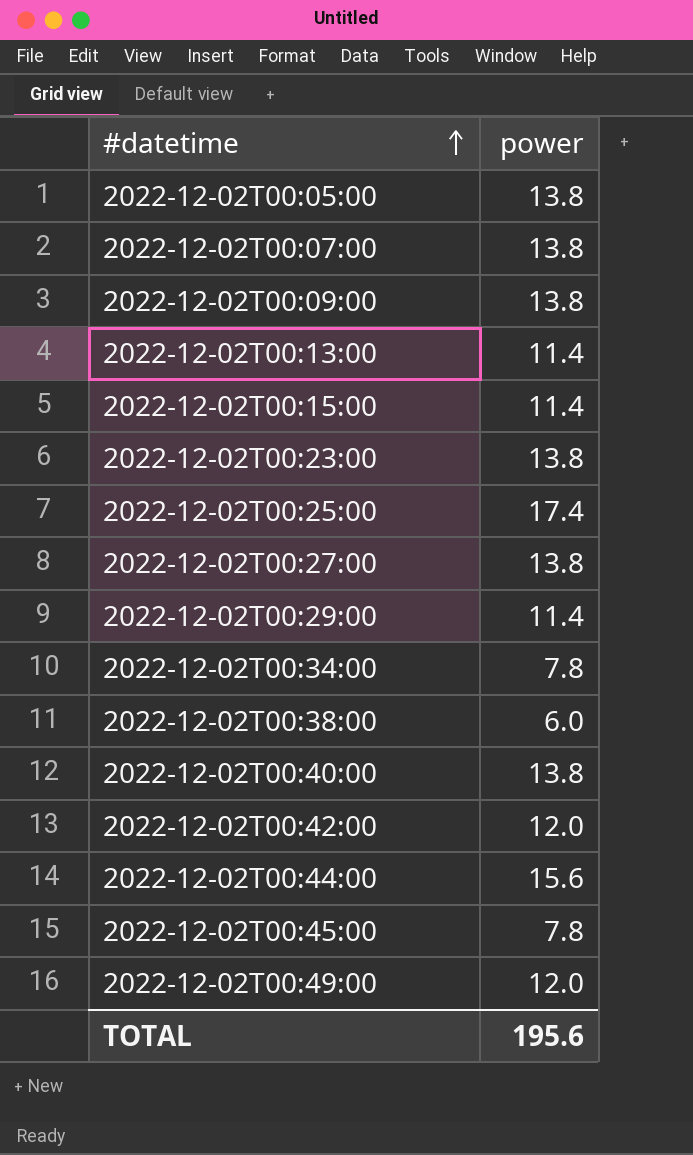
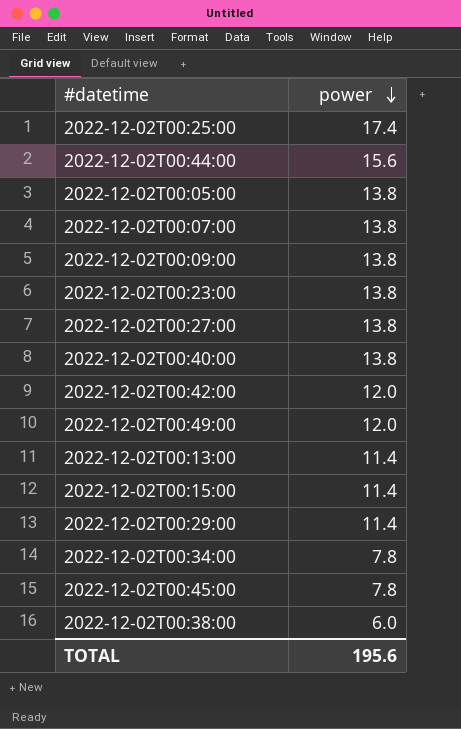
row order: #datetime ascending -> power descending

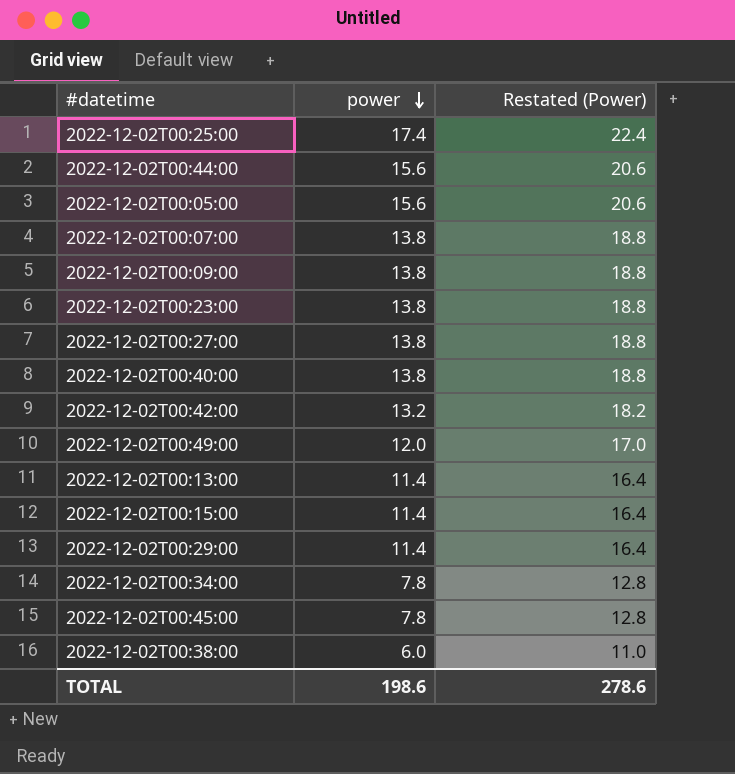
column Restated (Power) | formula: none -> [power] + 5
2022-12-02T00:05:00 | power: 13.8 -> 15.6
2022-12-02T00:42:00 | power: 12.0 -> 13.2
TOTAL | power: 195.6 -> 198.6

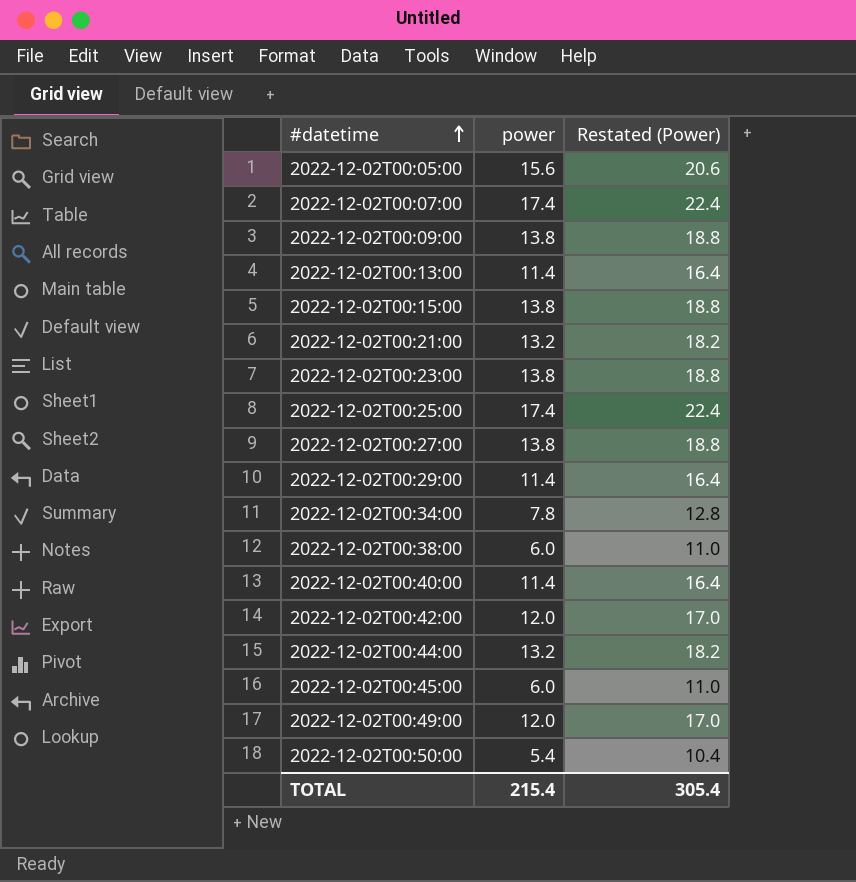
row order: power descending -> #datetime ascending
2022-12-02T00:07:00 | power: 13.8 -> 17.4
2022-12-02T00:07:00 | Restated (Power): 18.8 -> 22.4
2022-12-02T00:15:00 | power: 11.4 -> 13.8
2022-12-02T00:15:00 | Restated (Power): 16.4 -> 18.8
row 2022-12-02T00:21:00: none -> 13.2 | 18.2
2022-12-02T00:40:00 | power: 13.8 -> 11.4
2022-12-02T00:40:00 | Restated (Power): 18.8 -> 16.4
2022-12-02T00:42:00 | power: 13.2 -> 12.0
2022-12-02T00:42:00 | Restated (Power): 18.2 -> 17.0
2022-12-02T00:44:00 | power: 15.6 -> 13.2
2022-12-02T00:44:00 | Restated (Power): 20.6 -> 18.2
2022-12-02T00:45:00 | power: 7.8 -> 6.0
2022-12-02T00:45:00 | Restated (Power): 12.8 -> 11.0
row 2022-12-02T00:50:00: none -> 5.4 | 10.4
TOTAL | power: 198.6 -> 215.4
TOTAL | Restated (Power): 278.6 -> 305.4

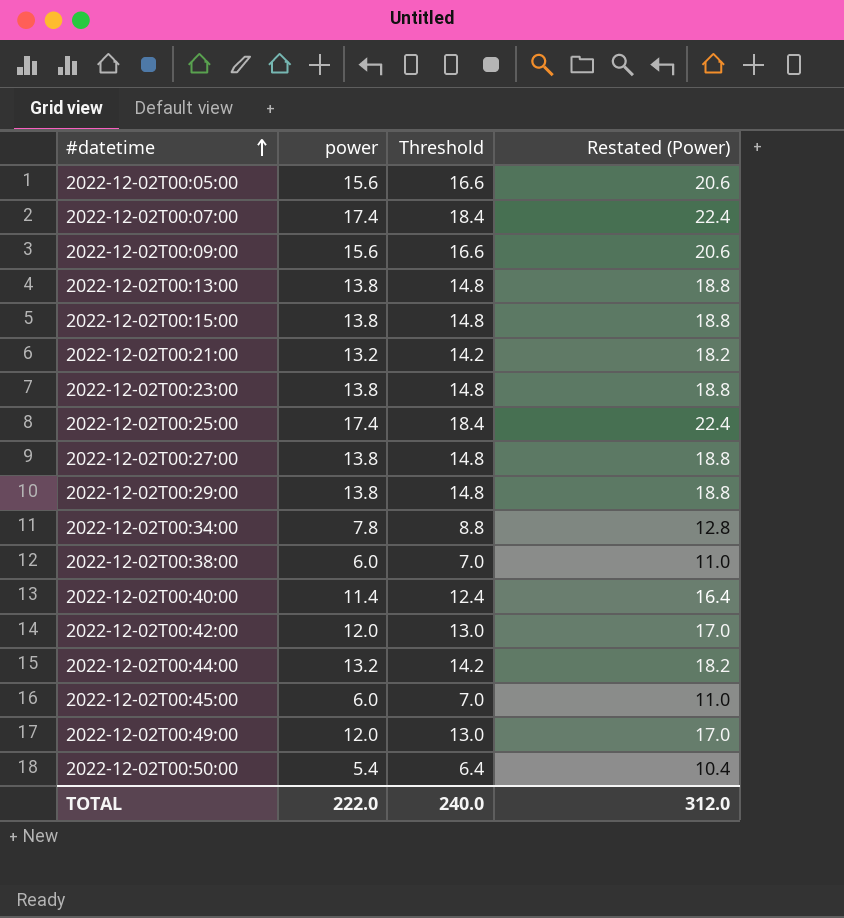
column Threshold | formula: none -> [power] + 1
2022-12-02T00:09:00 | power: 13.8 -> 15.6
2022-12-02T00:09:00 | Restated (Power): 18.8 -> 20.6
2022-12-02T00:13:00 | power: 11.4 -> 13.8
2022-12-02T00:13:00 | Restated (Power): 16.4 -> 18.8
2022-12-02T00:29:00 | power: 11.4 -> 13.8
2022-12-02T00:29:00 | Restated (Power): 16.4 -> 18.8
TOTAL | power: 215.4 -> 222.0
TOTAL | Restated (Power): 305.4 -> 312.0

